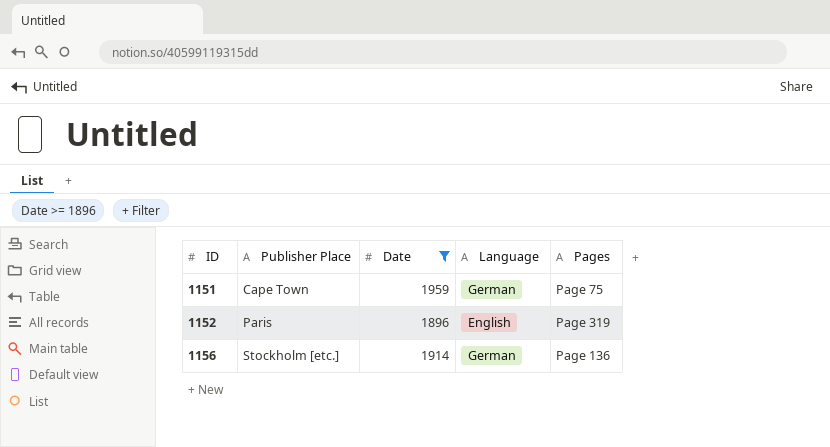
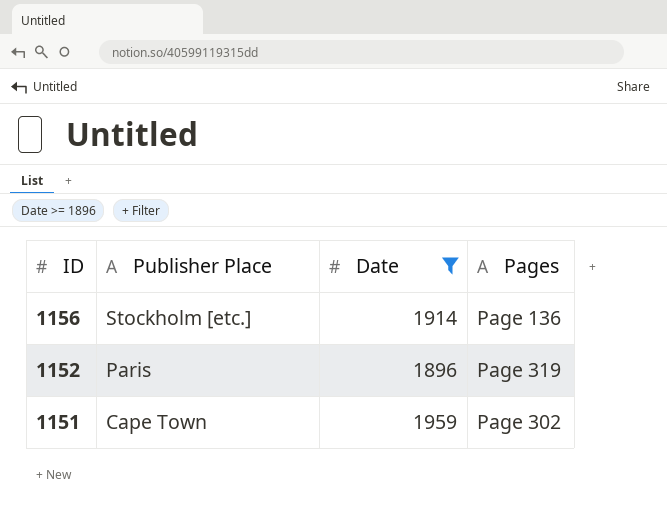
row order: ID ascending -> ID descending
column Language | position: 4 -> none
1151 | Pages: Page 75 -> Page 302

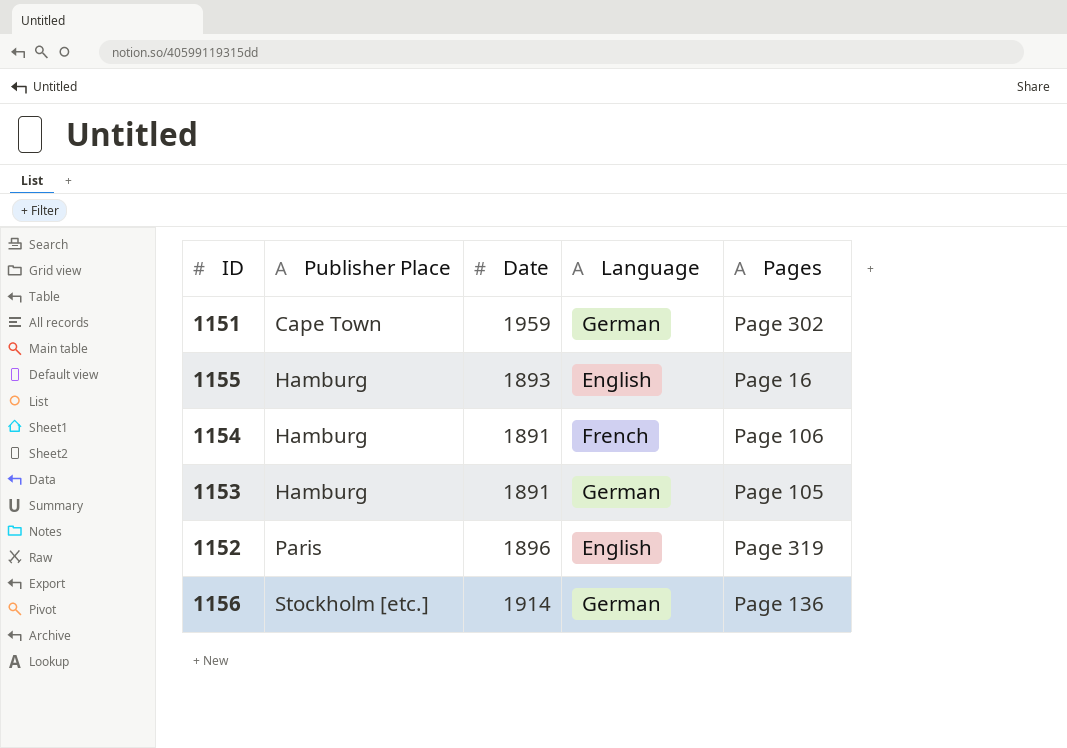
filter: Date >= 1896 -> none
row order: ID descending -> Publisher Place ascending
column Language | position: none -> 4

